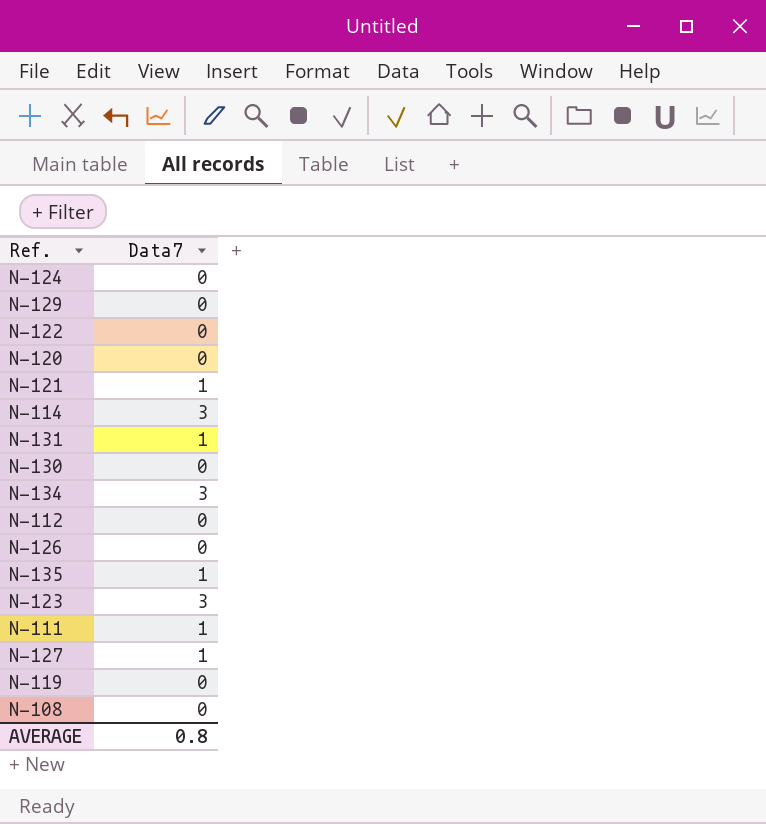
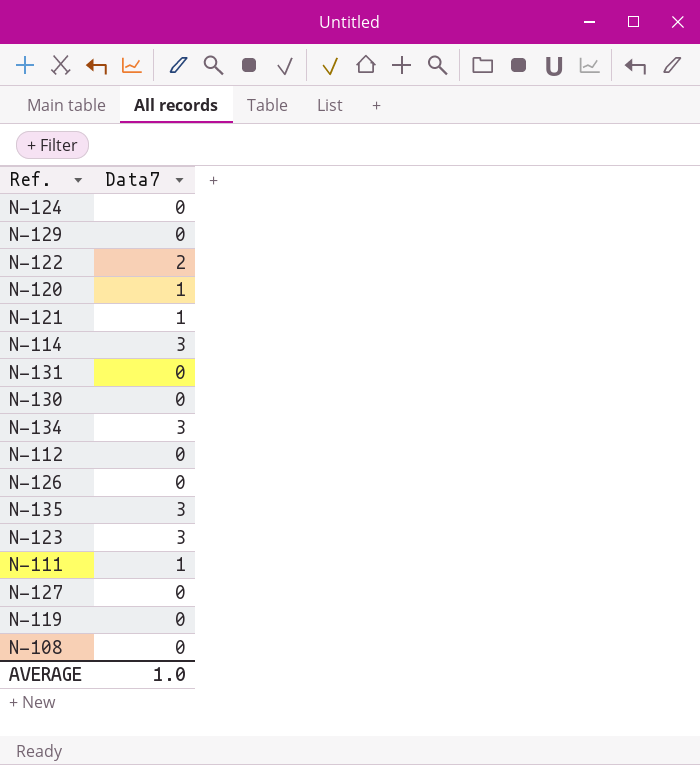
N-122 | Data7: 0 -> 2
N-120 | Data7: 0 -> 1
N-131 | Data7: 1 -> 0
N-135 | Data7: 1 -> 3
N-127 | Data7: 1 -> 0
AVERAGE | Data7: 0.8 -> 1.0

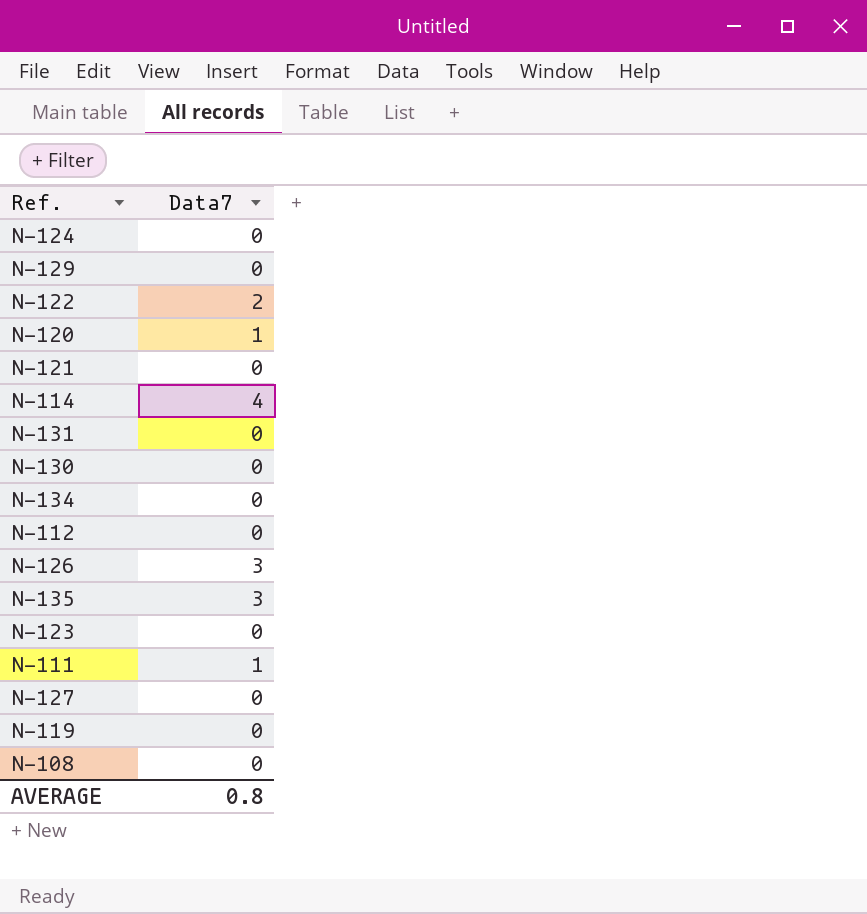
N-121 | Data7: 1 -> 0
N-114 | Data7: 3 -> 4
N-134 | Data7: 3 -> 0
N-126 | Data7: 0 -> 3
N-123 | Data7: 3 -> 0
AVERAGE | Data7: 1.0 -> 0.8

